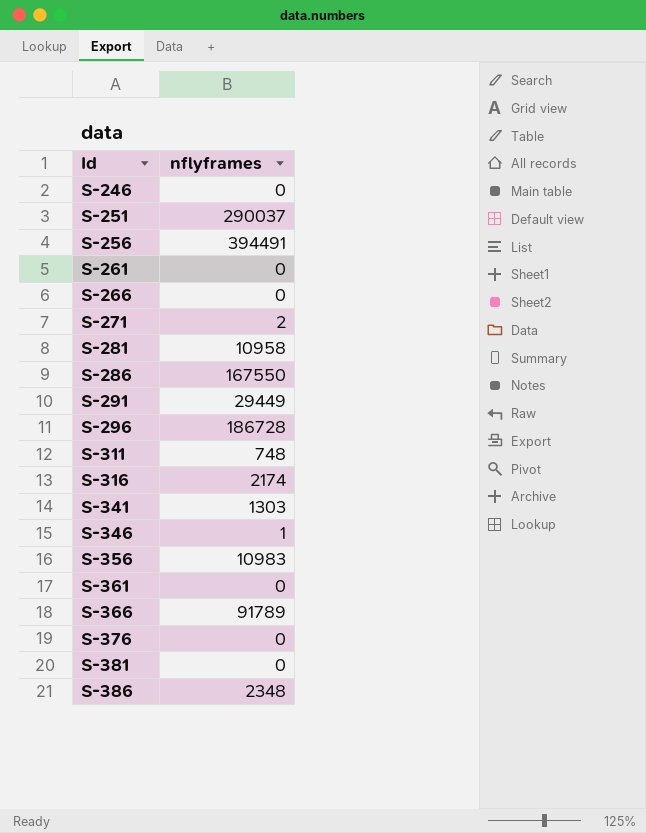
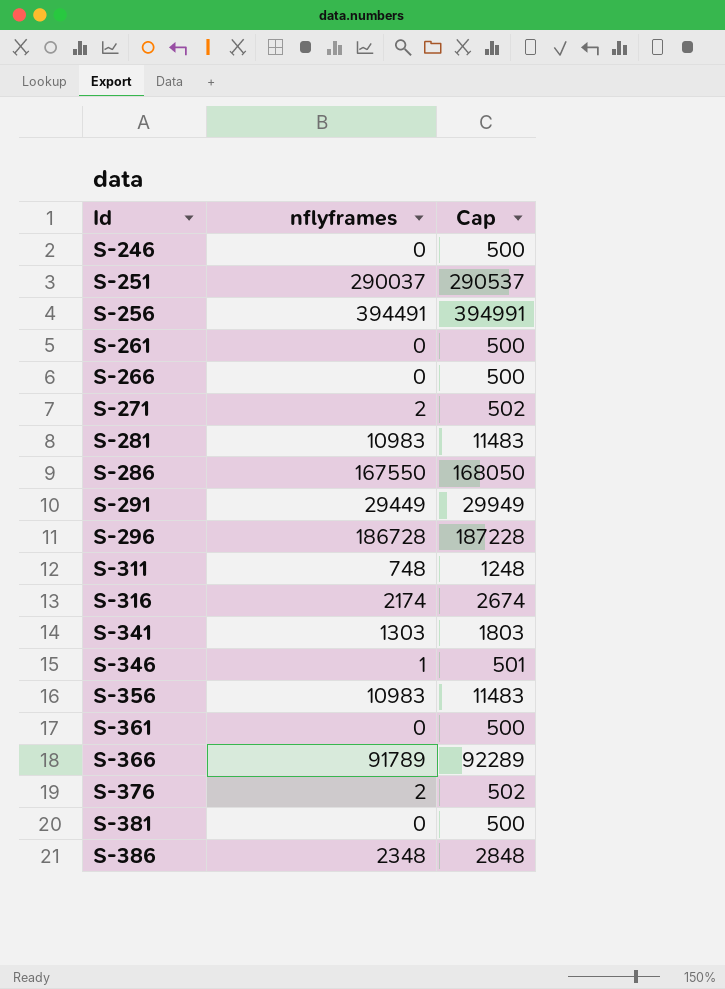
column Cap | formula: none -> [nflyframes] + 500
S-281 | nflyframes: 10958 -> 10983
S-376 | nflyframes: 0 -> 2

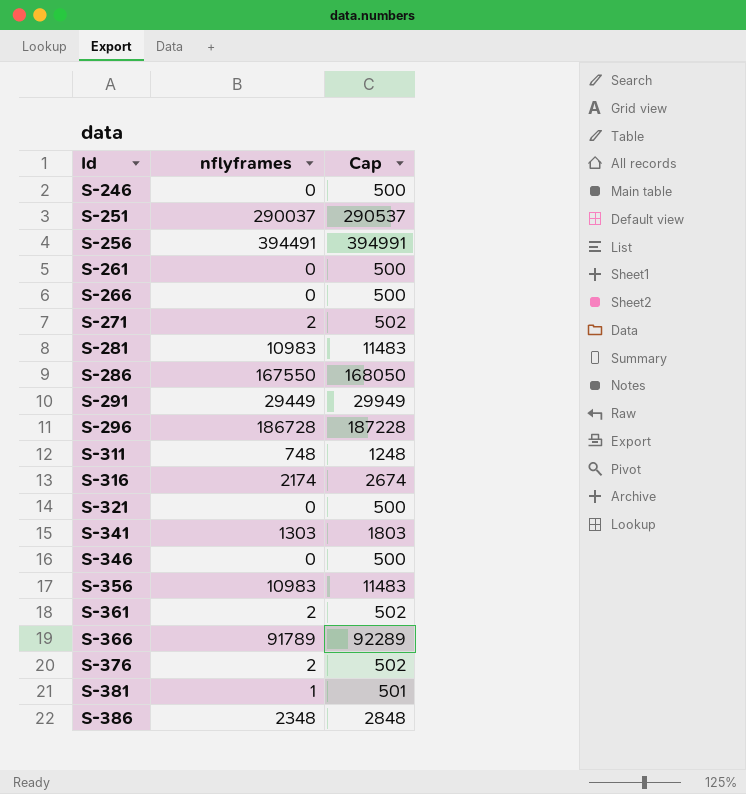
row S-321: none -> 0 | 500
S-346 | nflyframes: 1 -> 0
S-346 | Cap: 501 -> 500
S-361 | nflyframes: 0 -> 2
S-361 | Cap: 500 -> 502
S-381 | nflyframes: 0 -> 1
S-381 | Cap: 500 -> 501

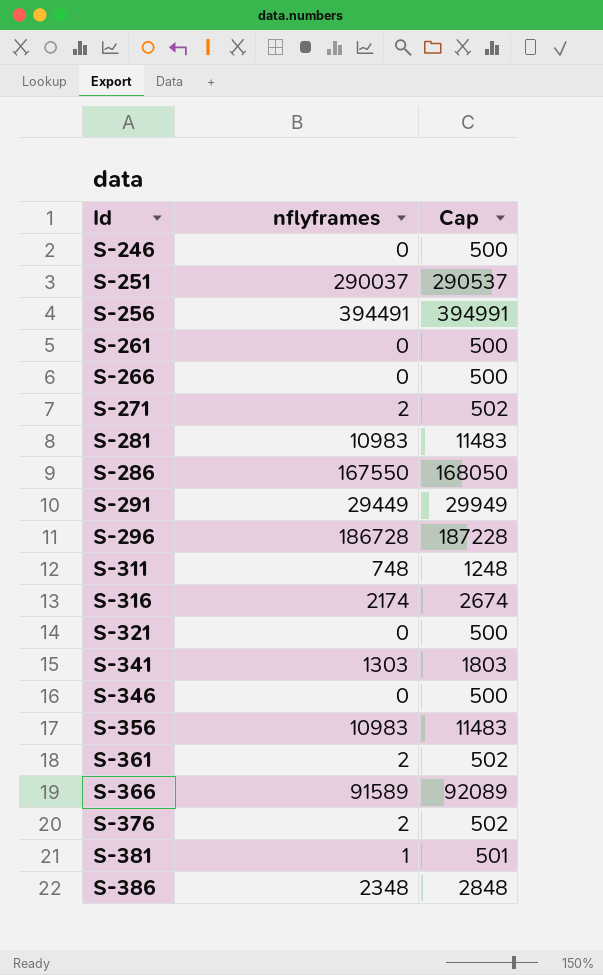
S-366 | nflyframes: 91789 -> 91589
S-366 | Cap: 92289 -> 92089

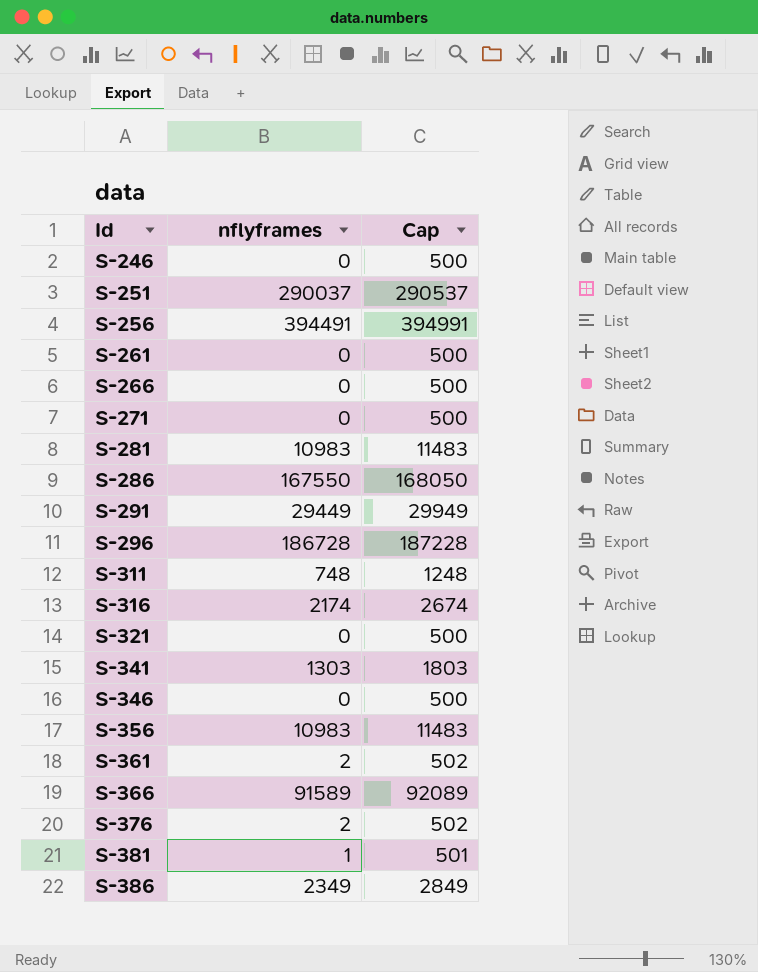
S-271 | nflyframes: 2 -> 0
S-271 | Cap: 502 -> 500
S-386 | nflyframes: 2348 -> 2349
S-386 | Cap: 2848 -> 2849

